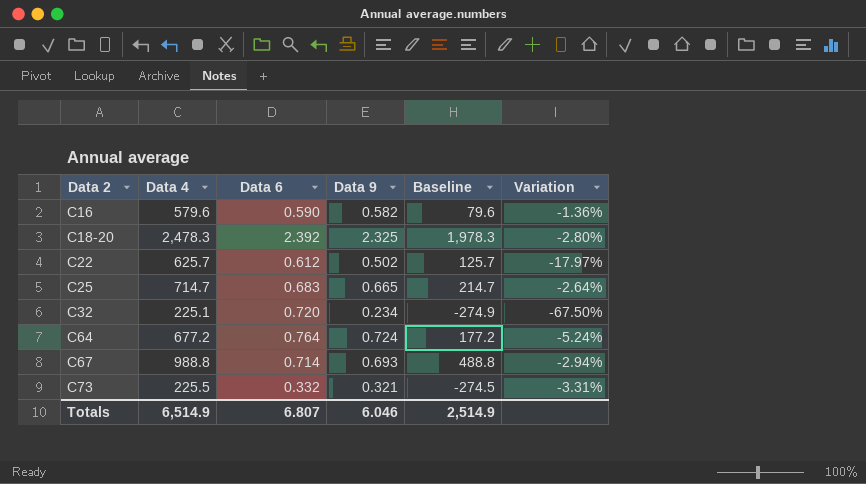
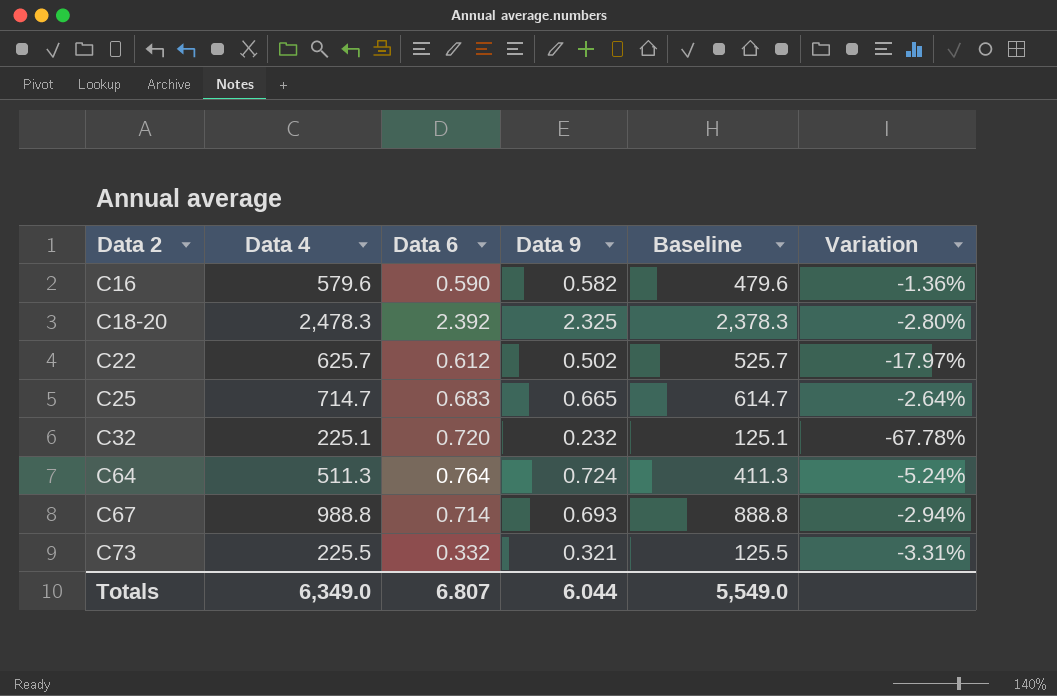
column Baseline | formula: [Data 4] - 500 -> [Data 4] - 100
C32 | Data 9: 0.234 -> 0.232
C32 | Variation: -67.50% -> -67.78%
C64 | Data 4: 677.2 -> 511.3
Totals | Data 4: 6,514.9 -> 6,349.0
Totals | Data 9: 6.046 -> 6.044
Totals | Baseline: 2,514.9 -> 5,549.0

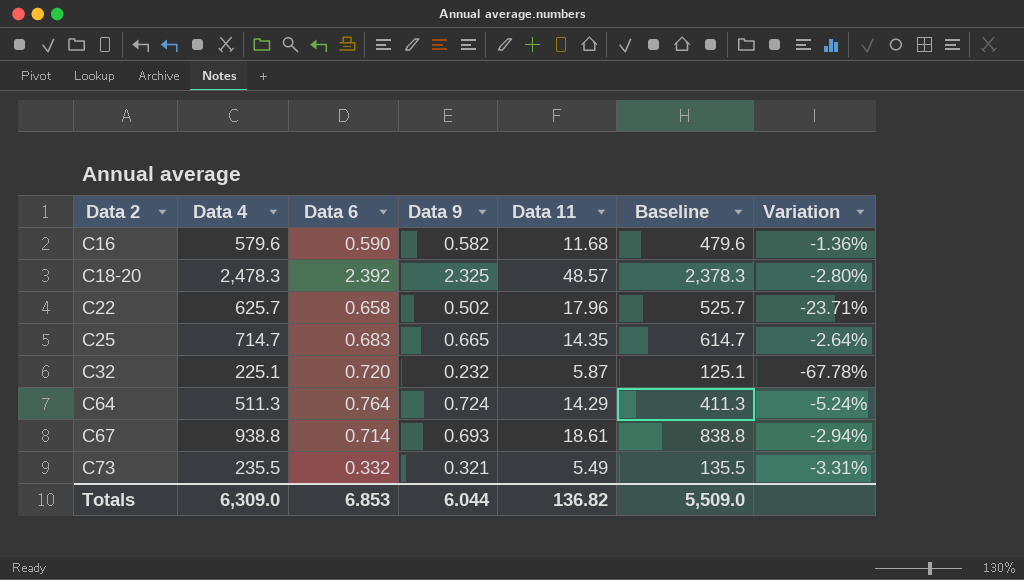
column Data 11 | position: none -> 5
C22 | Data 6: 0.612 -> 0.658
C22 | Variation: -17.97% -> -23.71%
C67 | Data 4: 988.8 -> 938.8
C67 | Baseline: 888.8 -> 838.8
C73 | Data 4: 225.5 -> 235.5
C73 | Baseline: 125.5 -> 135.5
Totals | Data 4: 6,349.0 -> 6,309.0
Totals | Data 6: 6.807 -> 6.853
Totals | Baseline: 5,549.0 -> 5,509.0

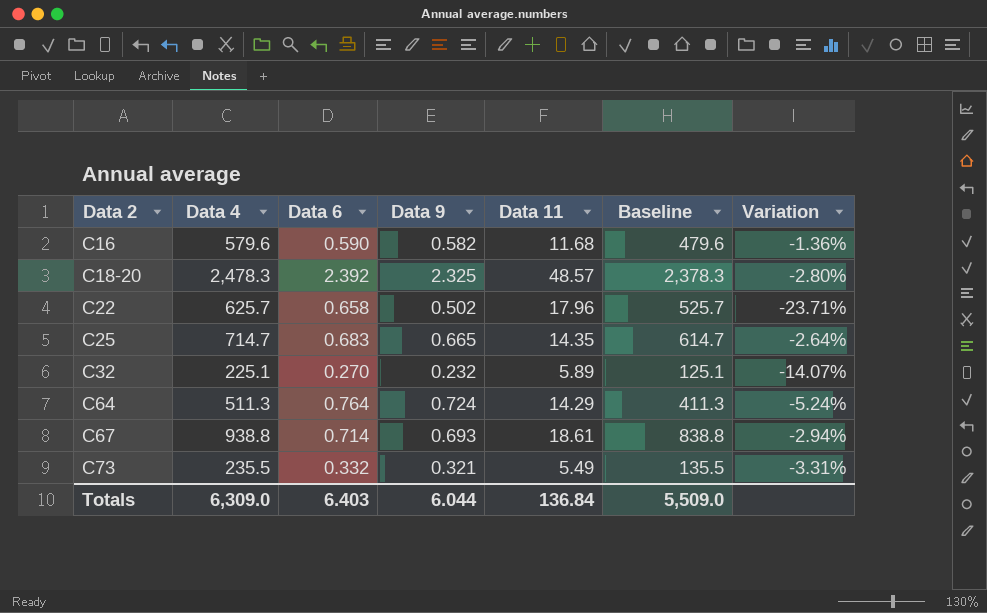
C32 | Data 6: 0.720 -> 0.270
C32 | Data 11: 5.87 -> 5.89
C32 | Variation: -67.78% -> -14.07%
Totals | Data 6: 6.853 -> 6.403
Totals | Data 11: 136.82 -> 136.84

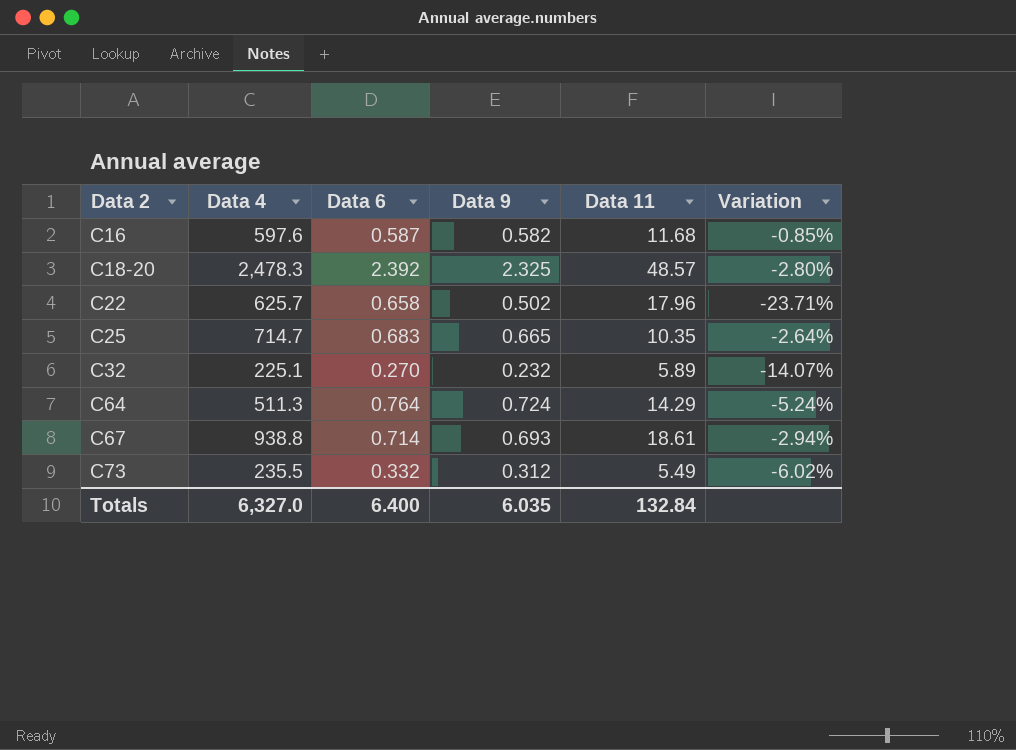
column Baseline | formula: [Data 4] - 100 -> none
C16 | Data 4: 579.6 -> 597.6
C16 | Data 6: 0.590 -> 0.587
C16 | Variation: -1.36% -> -0.85%
C25 | Data 11: 14.35 -> 10.35
C73 | Data 9: 0.321 -> 0.312
C73 | Variation: -3.31% -> -6.02%
Totals | Data 4: 6,309.0 -> 6,327.0
Totals | Data 6: 6.403 -> 6.400
Totals | Data 9: 6.044 -> 6.035
Totals | Data 11: 136.84 -> 132.84

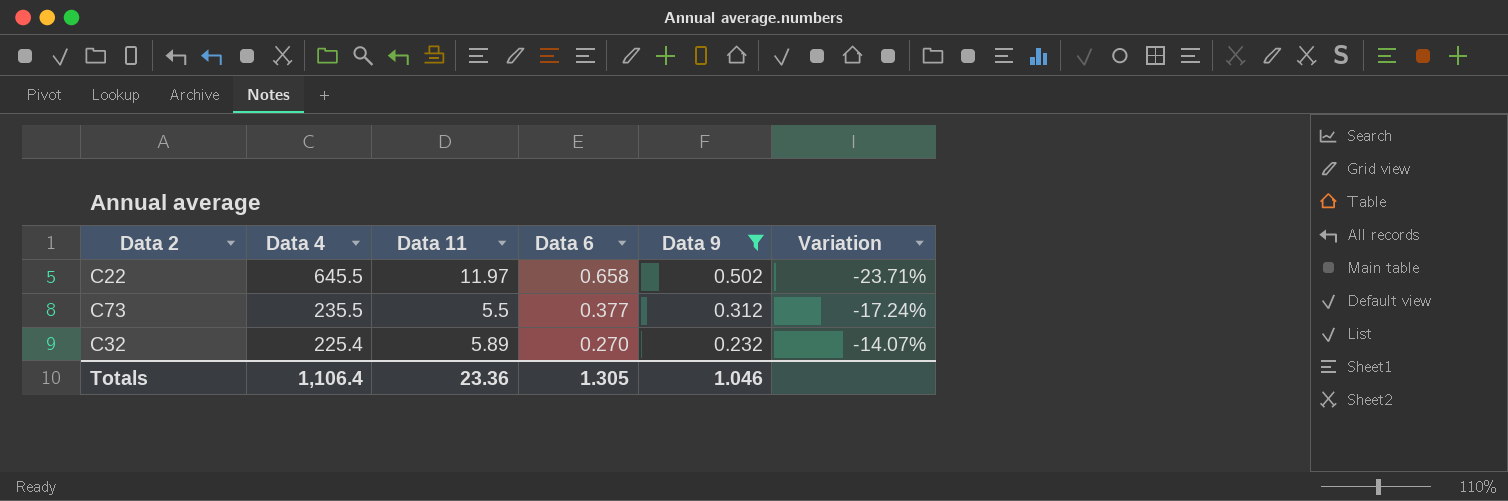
filter: none -> Data 9 <= 0.502
row order: Data 2 ascending -> Data 4 descending
column Data 11 | position: 5 -> 3
C22 | Data 4: 625.7 -> 645.5
C22 | Data 11: 17.96 -> 11.97
C73 | Data 11: 5.49 -> 5.5
C73 | Data 6: 0.332 -> 0.377
C73 | Variation: -6.02% -> -17.24%
C32 | Data 4: 225.1 -> 225.4
Totals | Data 4: 6,327.0 -> 1,106.4
Totals | Data 11: 132.84 -> 23.36
Totals | Data 6: 6.400 -> 1.305
Totals | Data 9: 6.035 -> 1.046

